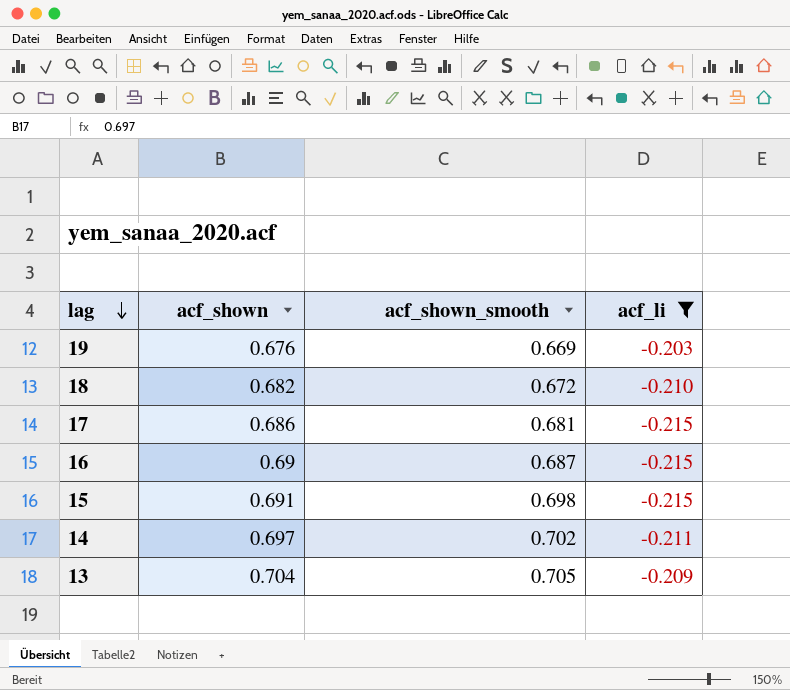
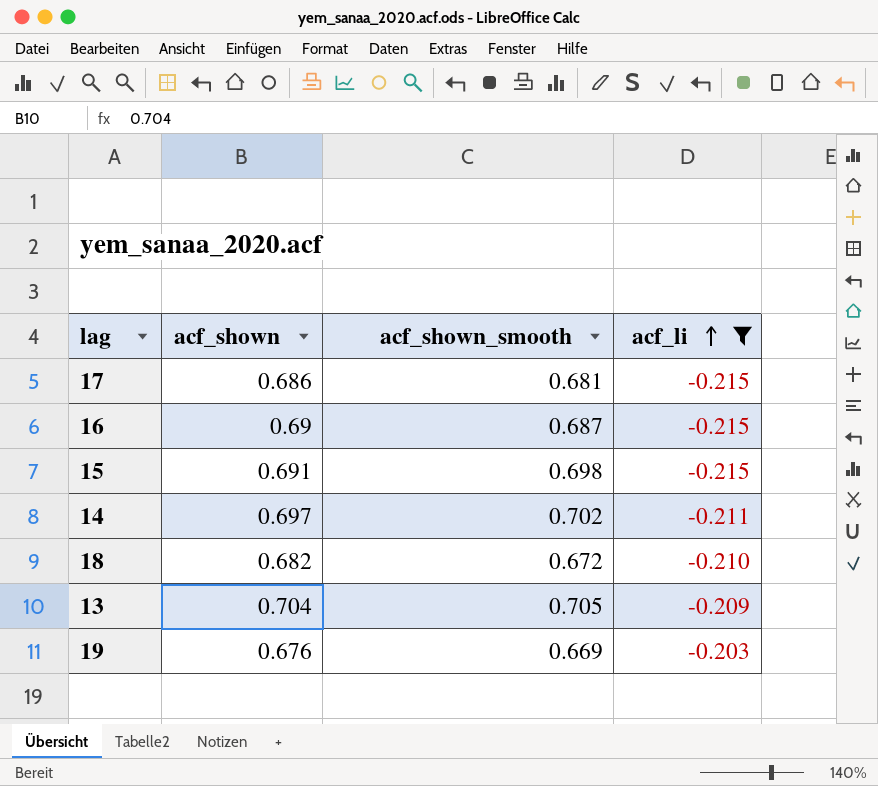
row order: lag descending -> acf_li ascending

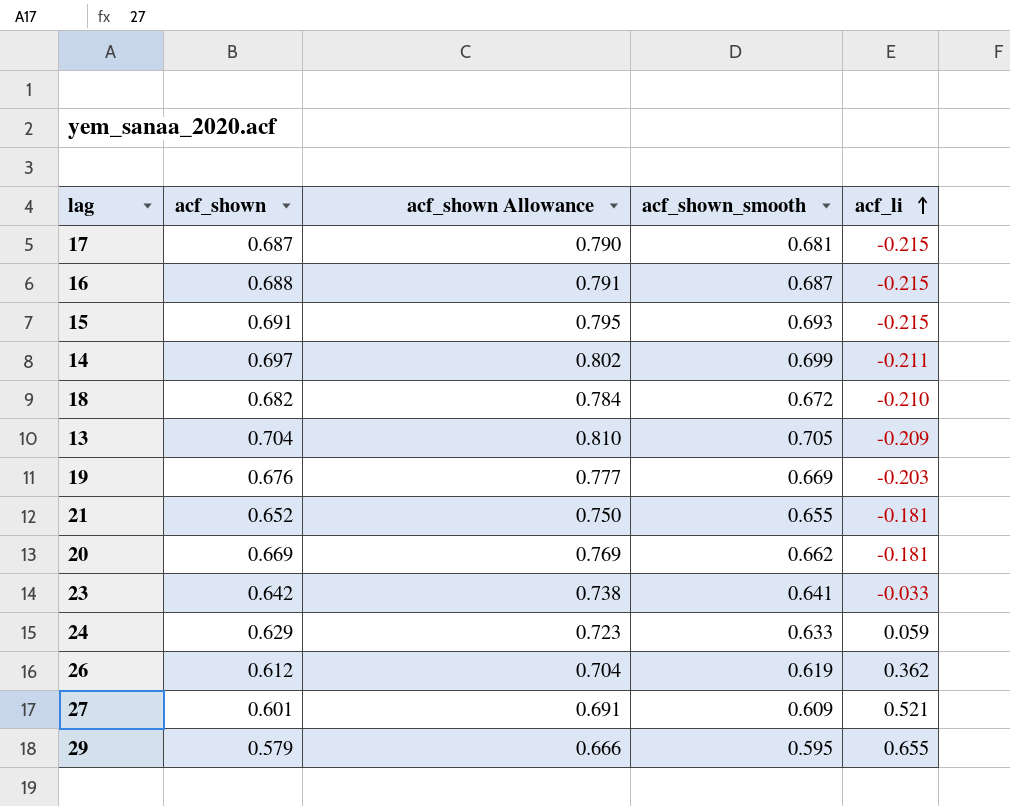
filter: acf_li <= -0.203 -> none
column acf_shown Allowance | formula: none -> [acf_shown] * 1.15
17 | acf_shown: 0.686 -> 0.687
16 | acf_shown: 0.69 -> 0.688
15 | acf_shown_smooth: 0.698 -> 0.693
14 | acf_shown_smooth: 0.702 -> 0.699

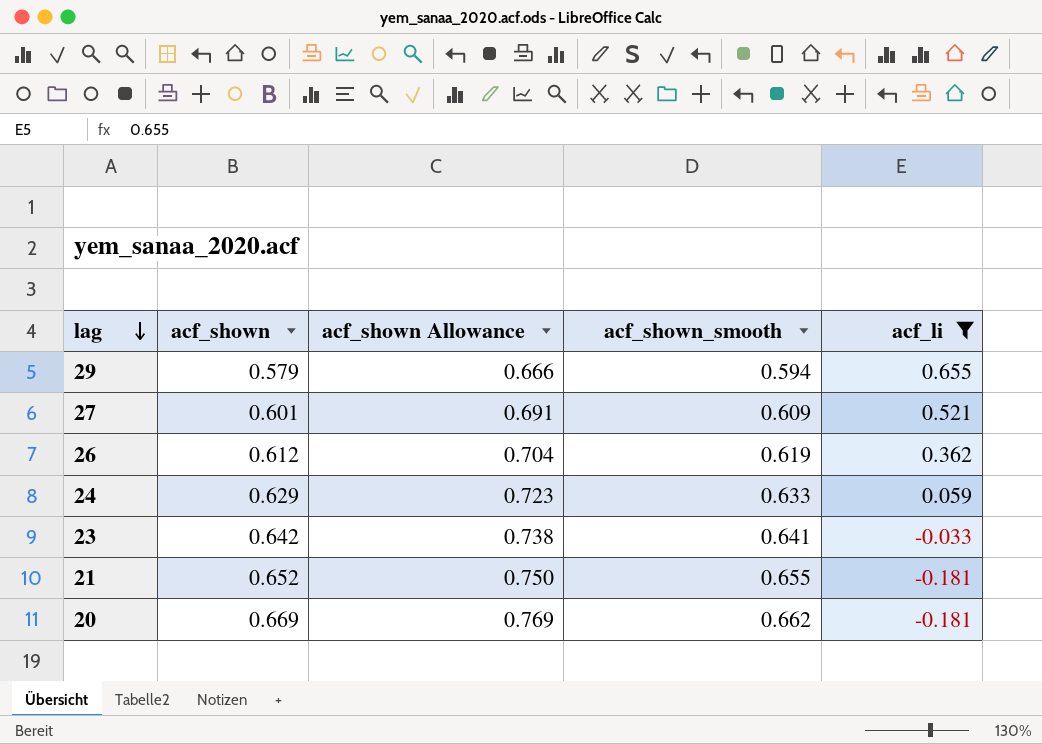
filter: none -> acf_li >= -0.181
row order: acf_li ascending -> lag descending
29 | acf_shown_smooth: 0.595 -> 0.594

